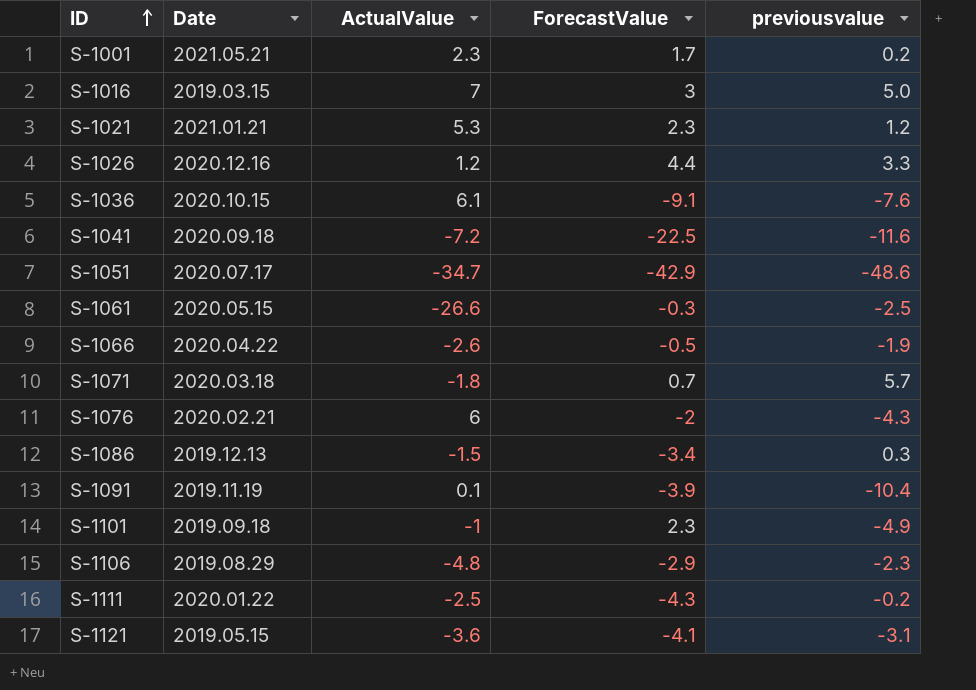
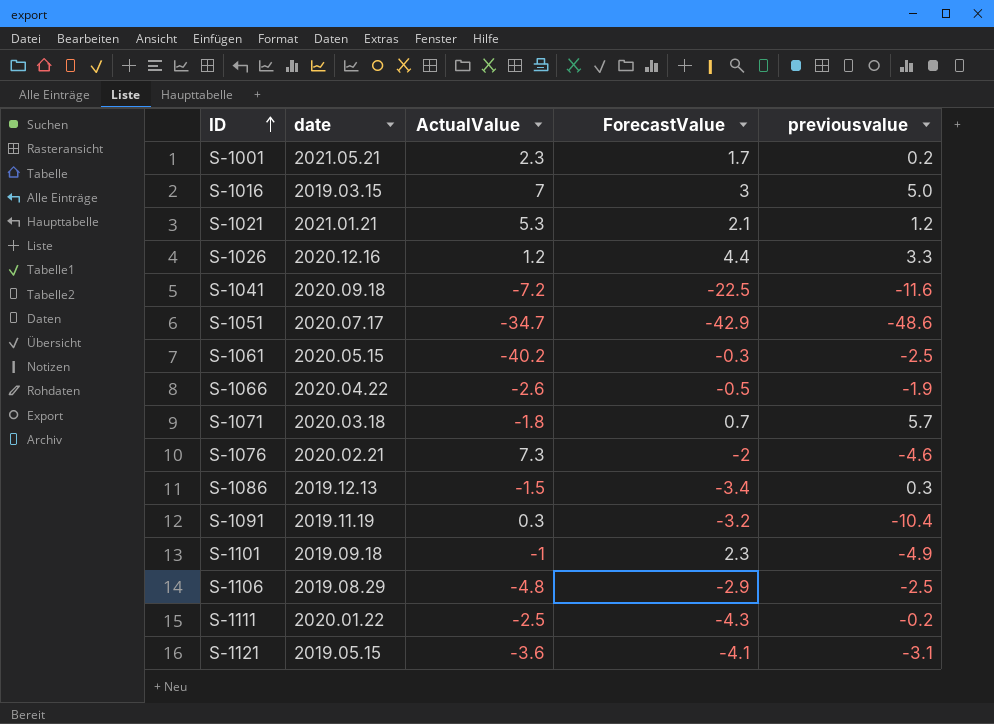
column name: Date -> date
row S-1036: 2020.10.15 | 6.1 | -9.1 | -7.6 -> none
S-1021 | ForecastValue: 2.3 -> 2.1
S-1061 | ActualValue: -26.6 -> -40.2
S-1076 | ActualValue: 6 -> 7.3
S-1076 | previousvalue: -4.3 -> -4.6
S-1091 | ActualValue: 0.1 -> 0.3
S-1091 | ForecastValue: -3.9 -> -3.2
S-1106 | previousvalue: -2.3 -> -2.5

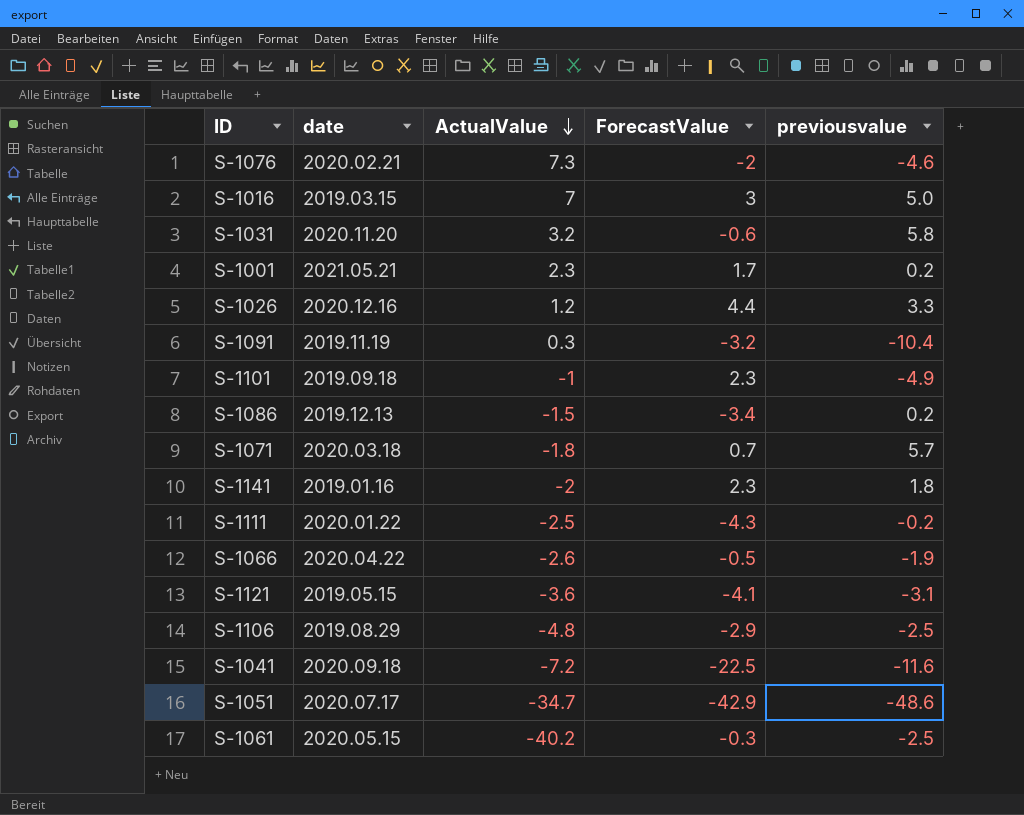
row order: ID ascending -> ActualValue descending
row S-1021: 2021.01.21 | 5.3 | 2.1 | 1.2 -> none
row S-1031: none -> 2020.11.20 | 3.2 | -0.6 | 5.8
S-1086 | previousvalue: 0.3 -> 0.2
row S-1141: none -> 2019.01.16 | -2 | 2.3 | 1.8

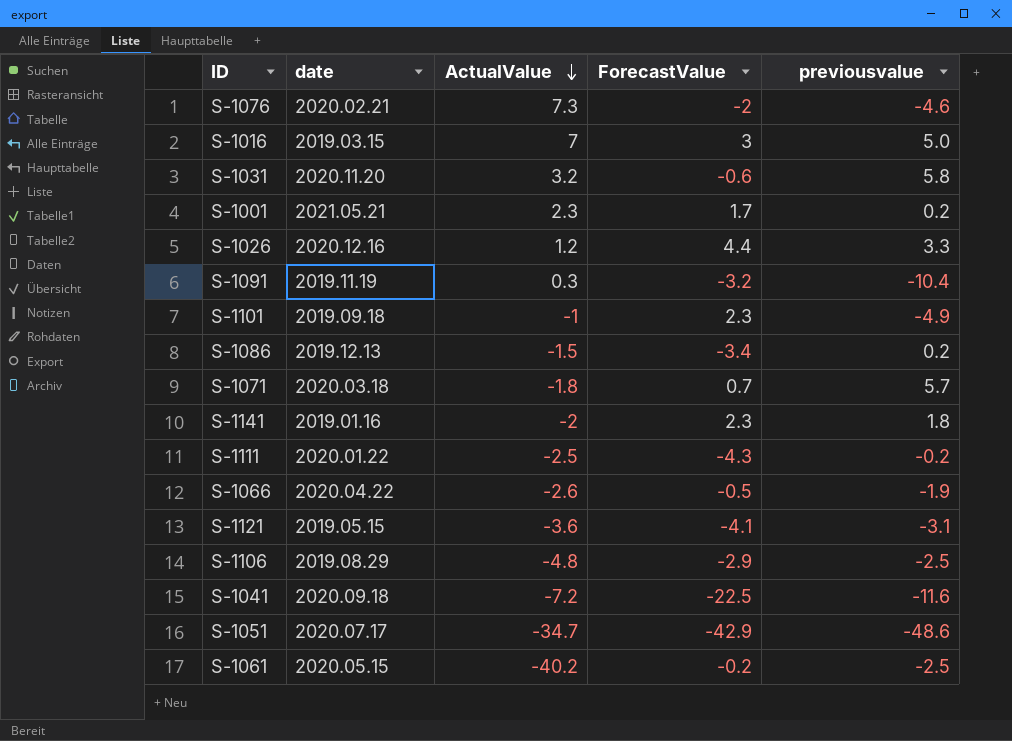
S-1061 | ForecastValue: -0.3 -> -0.2

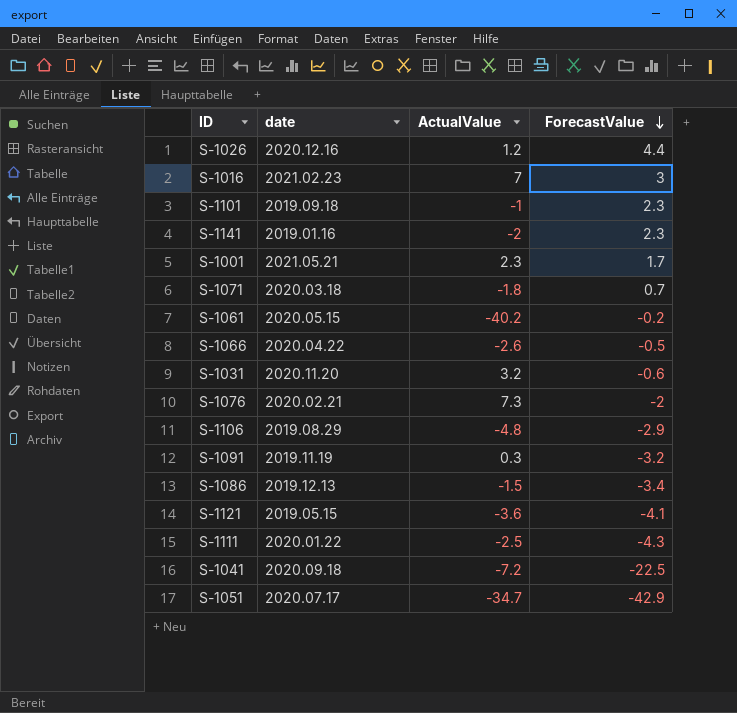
row order: ActualValue descending -> ForecastValue descending
column previousvalue | position: 5 -> none
S-1016 | date: 2019.03.15 -> 2021.02.23

